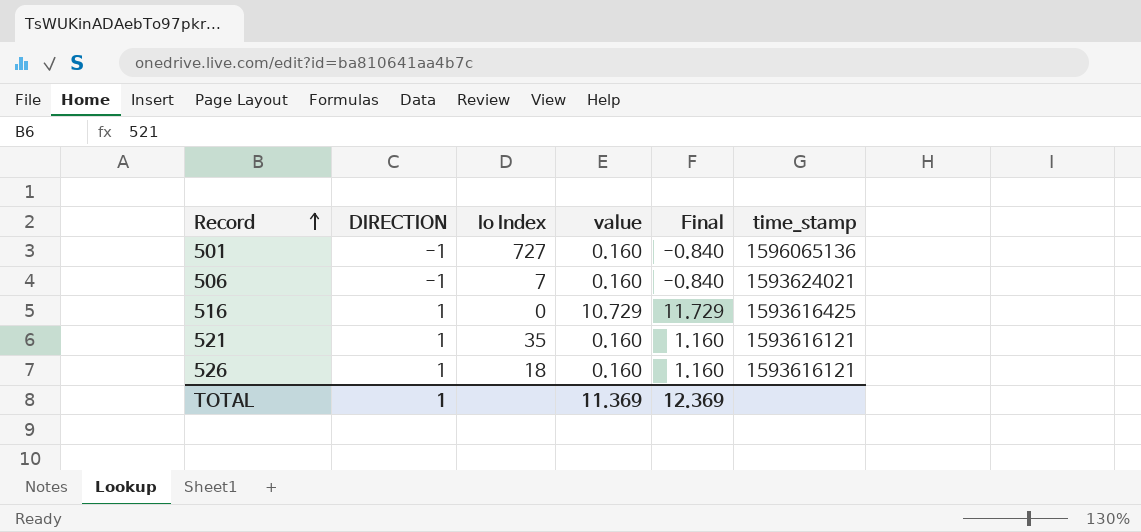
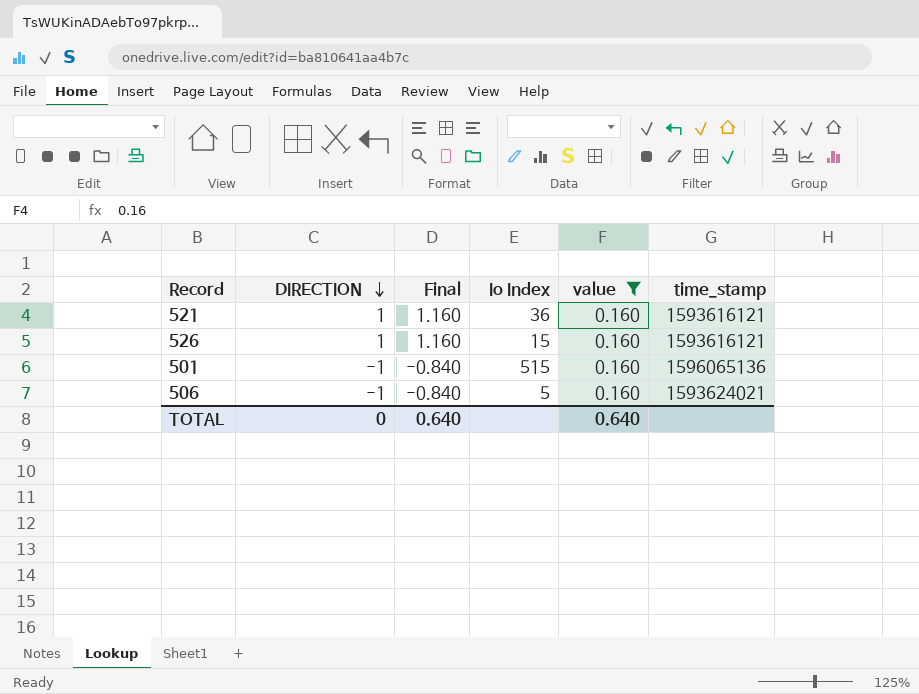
filter: none -> value = 0.160
row order: Record ascending -> DIRECTION descending
column Final | position: 5 -> 3
521 | Io Index: 35 -> 36
526 | Io Index: 18 -> 15
501 | Io Index: 727 -> 515
506 | Io Index: 7 -> 5
TOTAL | DIRECTION: 1 -> 0
TOTAL | Final: 12.369 -> 0.640
TOTAL | value: 11.369 -> 0.640

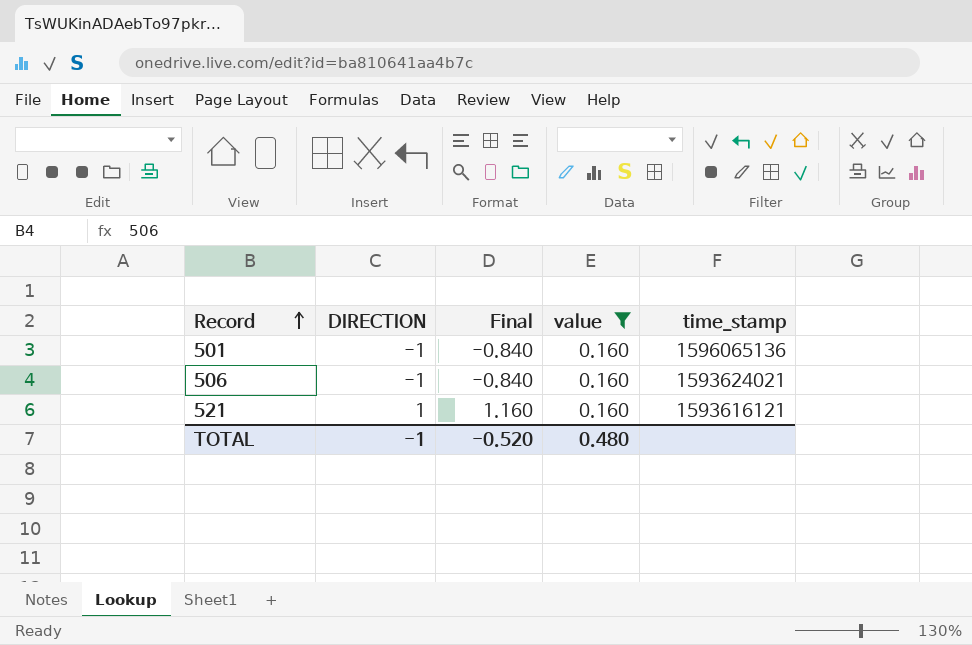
row order: DIRECTION descending -> Record ascending
column Io Index | position: 4 -> none
row 526: 1 | 1.160 | 15 | 0.160 | 1593616121 -> none
TOTAL | DIRECTION: 0 -> -1
TOTAL | Final: 0.640 -> -0.520
TOTAL | value: 0.640 -> 0.480

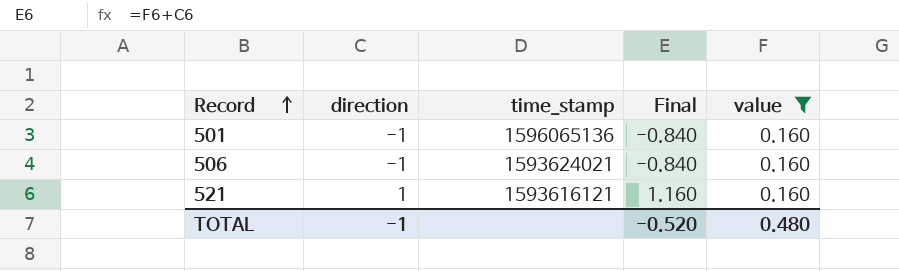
column name: DIRECTION -> direction
column time_stamp | position: 5 -> 3

